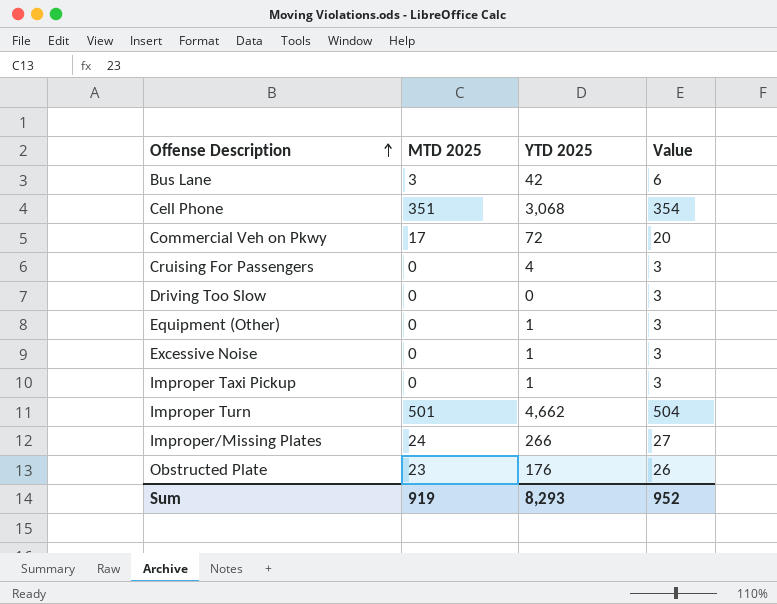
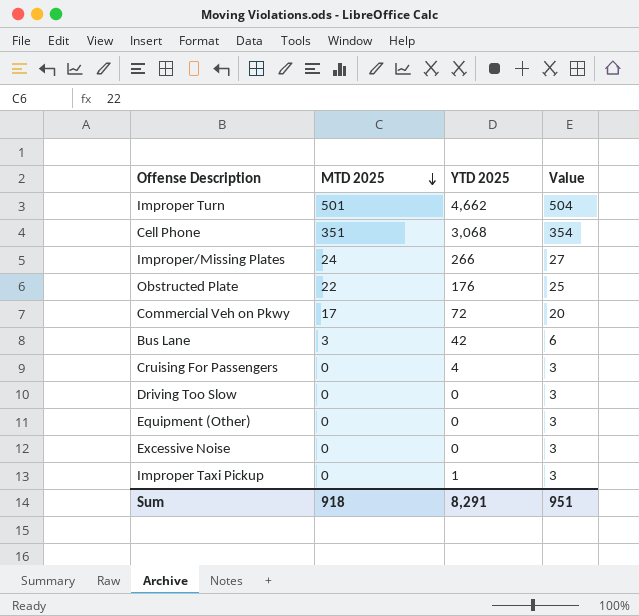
row order: Offense Description ascending -> MTD 2025 descending
Obstructed Plate | MTD 2025: 23 -> 22
Obstructed Plate | Value: 26 -> 25
Equipment (Other) | YTD 2025: 1 -> 0
Excessive Noise | YTD 2025: 1 -> 0
Sum | MTD 2025: 919 -> 918
Sum | YTD 2025: 8,293 -> 8,291
Sum | Value: 952 -> 951

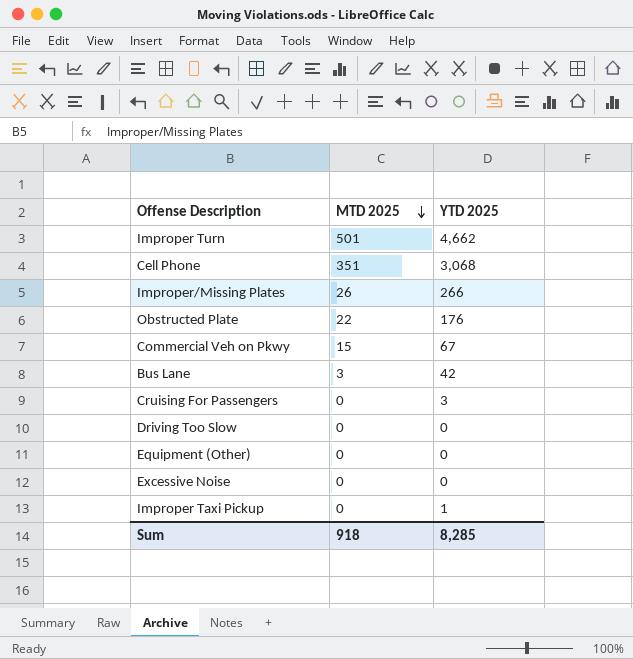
column Value | formula: [MTD 2025] + 3 -> none
Improper/Missing Plates | MTD 2025: 24 -> 26
Commercial Veh on Pkwy | MTD 2025: 17 -> 15
Commercial Veh on Pkwy | YTD 2025: 72 -> 67
Cruising For Passengers | YTD 2025: 4 -> 3
Sum | YTD 2025: 8,291 -> 8,285

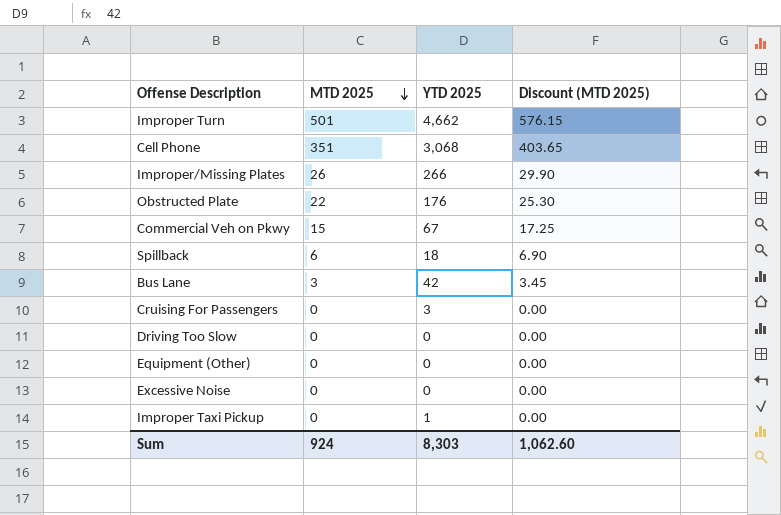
column Discount (MTD 2025) | formula: none -> [MTD 2025] * 1.15
row Spillback: none -> 6 | 18 | 6.90
Sum | MTD 2025: 918 -> 924
Sum | YTD 2025: 8,285 -> 8,303

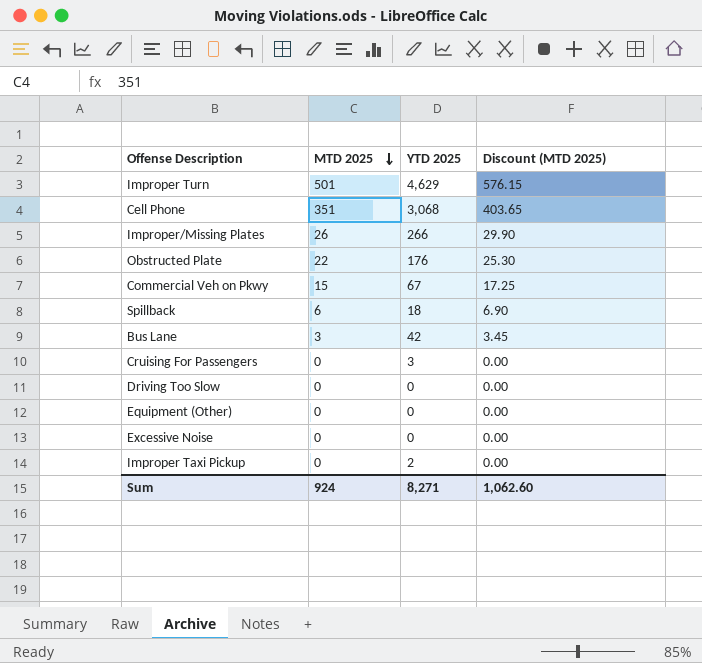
Improper Turn | YTD 2025: 4,662 -> 4,629
Improper Taxi Pickup | YTD 2025: 1 -> 2
Sum | YTD 2025: 8,303 -> 8,271

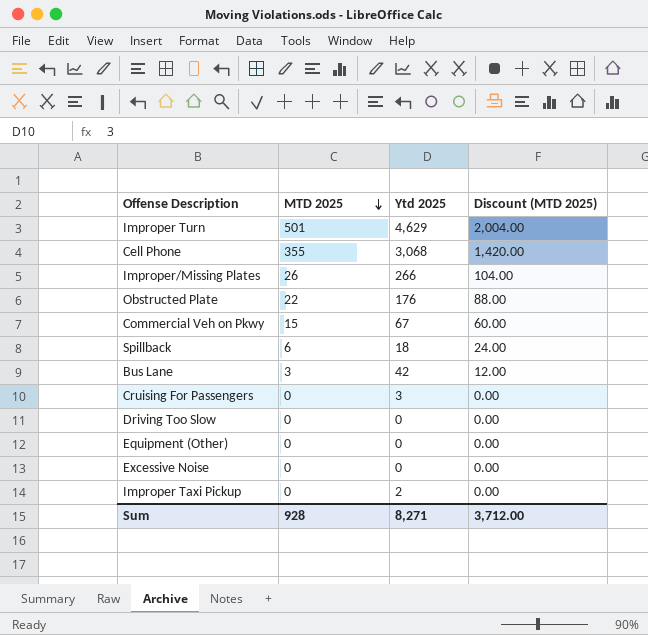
column name: YTD 2025 -> Ytd 2025
column Discount (MTD 2025) | formula: [MTD 2025] * 1.15 -> [MTD 2025] * 4
Cell Phone | MTD 2025: 351 -> 355
Sum | MTD 2025: 924 -> 928
Sum | Discount (MTD 2025): 1,062.60 -> 3,712.00

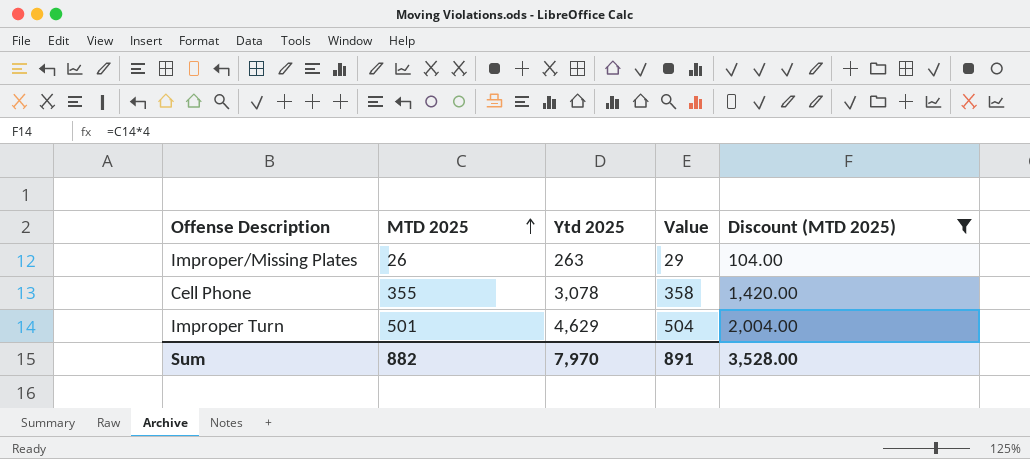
filter: none -> Discount (MTD 2025) >= 104.00
row order: MTD 2025 descending -> MTD 2025 ascending
column Value | formula: none -> [MTD 2025] + 3
Improper/Missing Plates | Ytd 2025: 266 -> 263
Cell Phone | Ytd 2025: 3,068 -> 3,078
Sum | MTD 2025: 928 -> 882
Sum | Ytd 2025: 8,271 -> 7,970
Sum | Discount (MTD 2025): 3,712.00 -> 3,528.00

